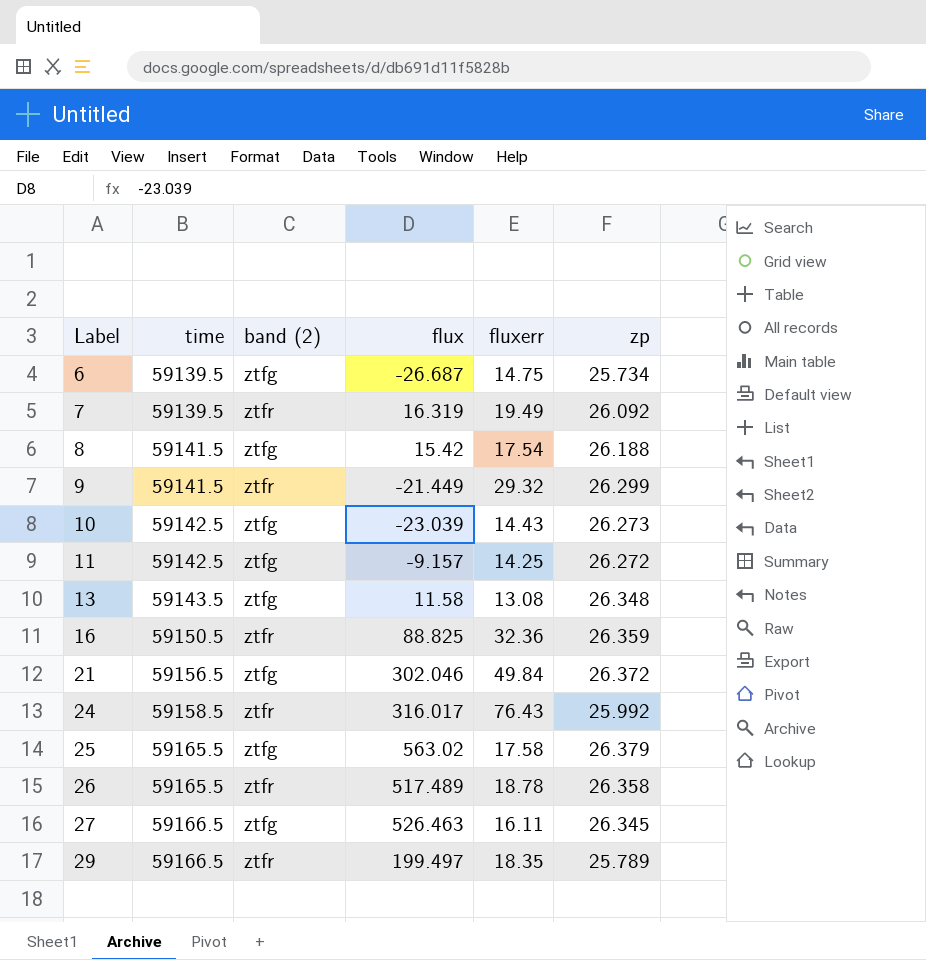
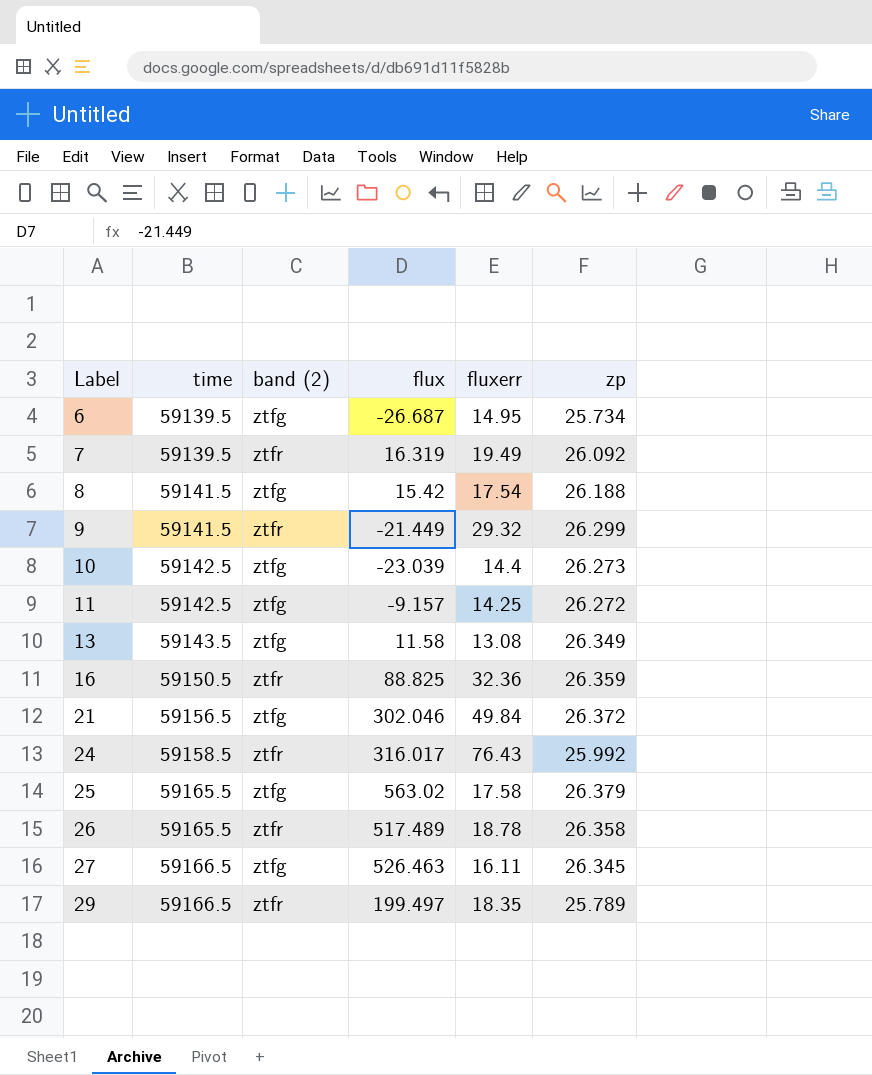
6 | fluxerr: 14.75 -> 14.95
10 | fluxerr: 14.43 -> 14.4
13 | zp: 26.348 -> 26.349

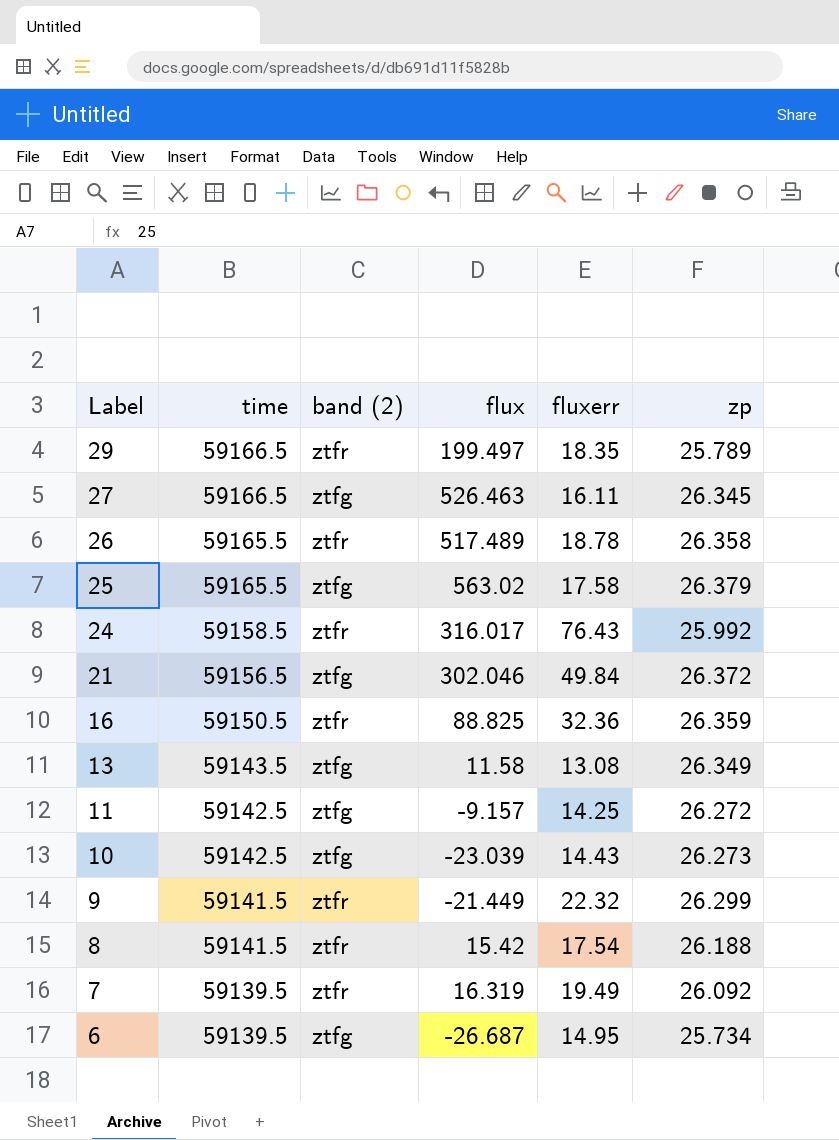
row order: Label ascending -> Label descending
10 | fluxerr: 14.4 -> 14.43
9 | fluxerr: 29.32 -> 22.32
8 | band (2): ztfg -> ztfr

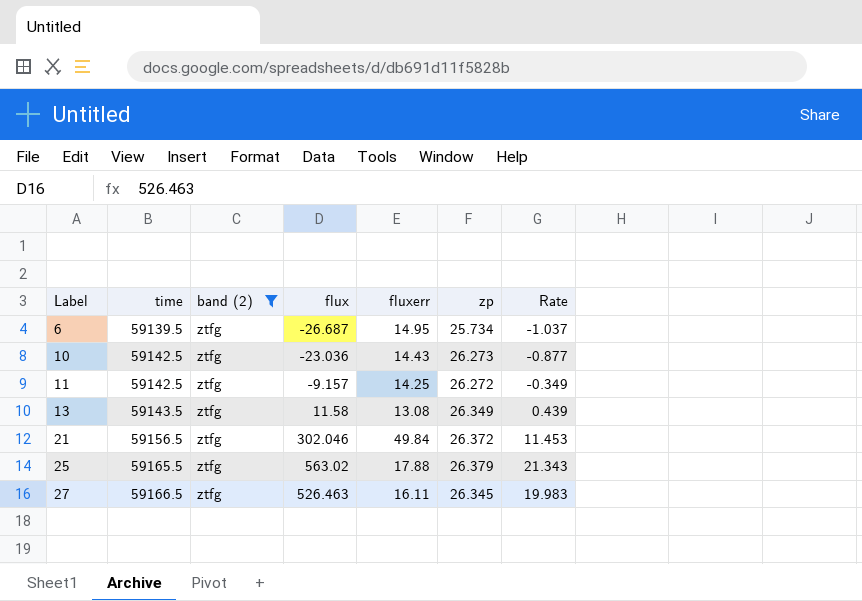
filter: none -> band (2) = ztfg
row order: Label descending -> Label ascending
column Rate | formula: none -> [flux] / [zp]
10 | flux: -23.039 -> -23.036
25 | fluxerr: 17.58 -> 17.88

